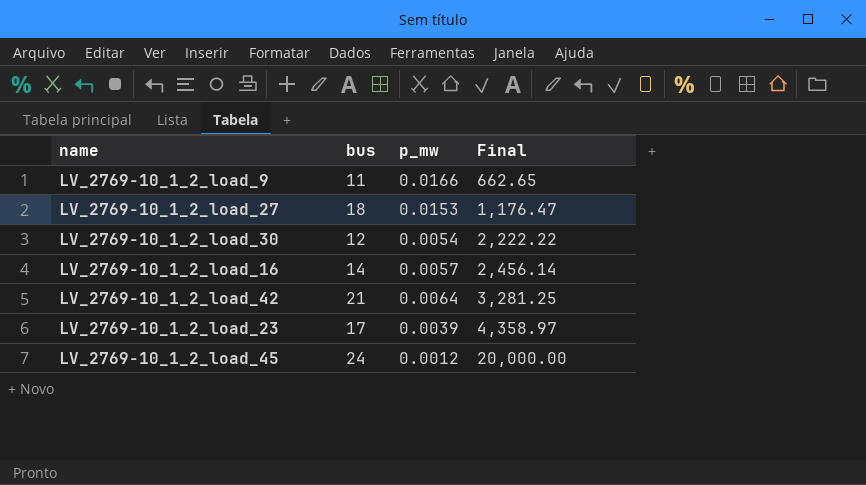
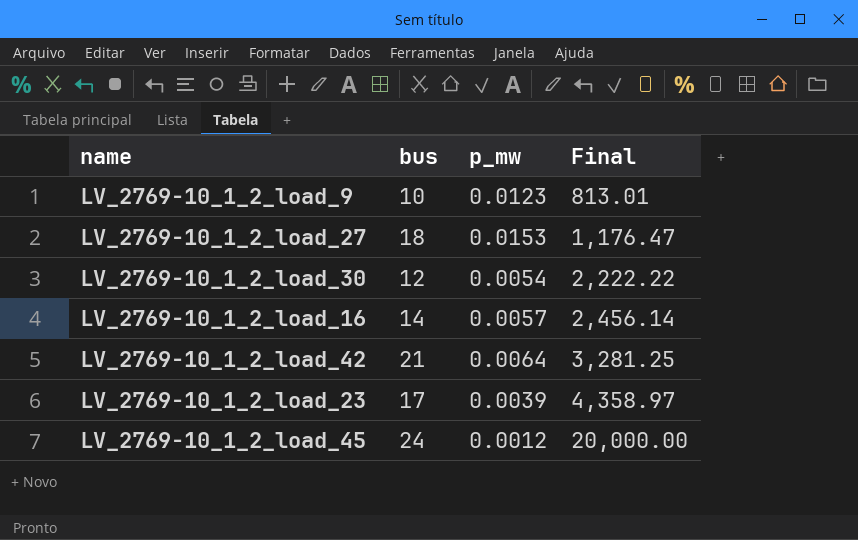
LV_2769-10_1_2_load_9 | bus: 11 -> 10
LV_2769-10_1_2_load_9 | p_mw: 0.0166 -> 0.0123
LV_2769-10_1_2_load_9 | Final: 662.65 -> 813.01

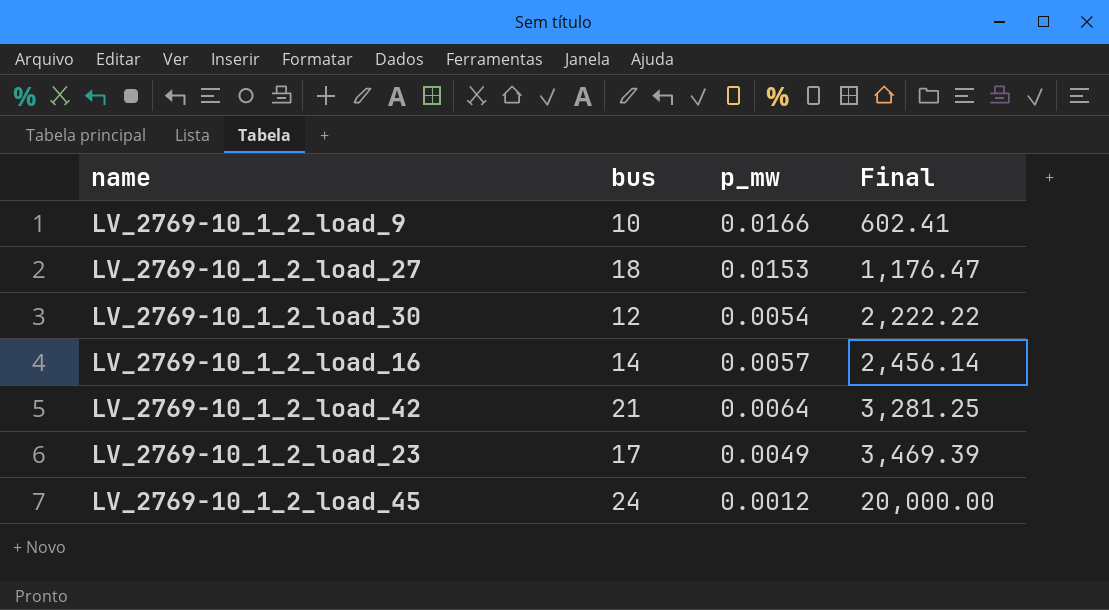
LV_2769-10_1_2_load_9 | p_mw: 0.0123 -> 0.0166
LV_2769-10_1_2_load_9 | Final: 813.01 -> 602.41
LV_2769-10_1_2_load_23 | p_mw: 0.0039 -> 0.0049
LV_2769-10_1_2_load_23 | Final: 4,358.97 -> 3,469.39

